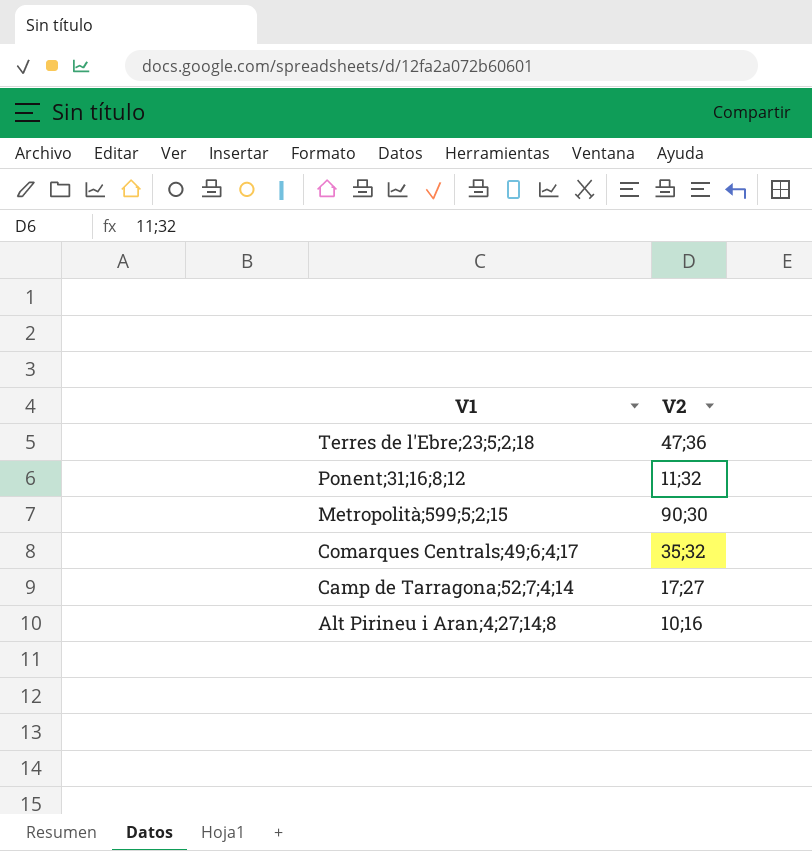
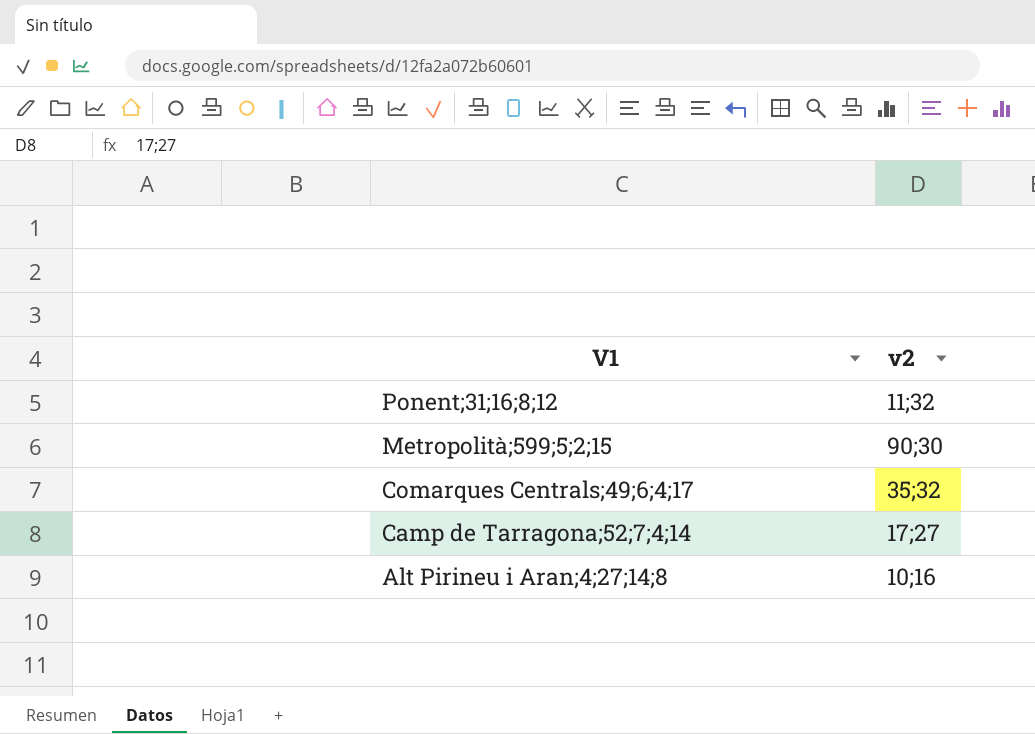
column name: V2 -> v2
row Terres de l'Ebre;23;5;2;18: 47;36 -> none

